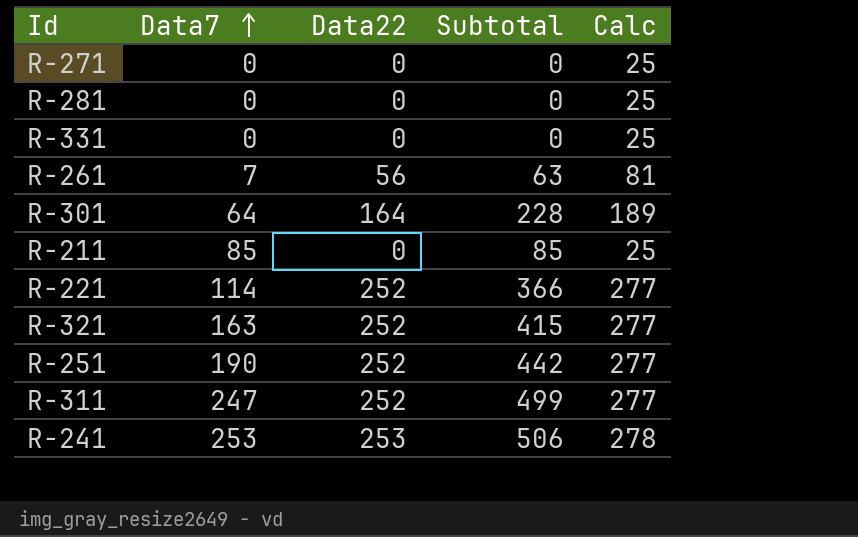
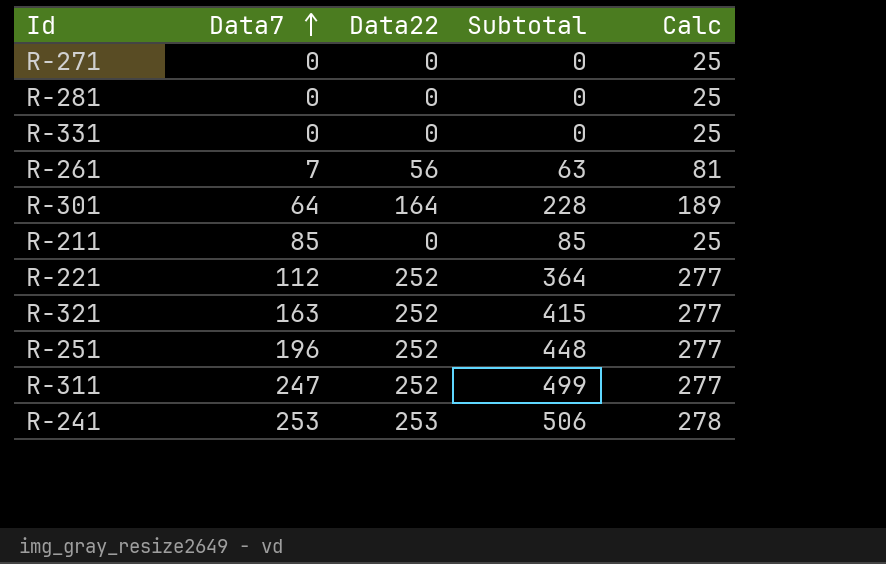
R-221 | Data7: 114 -> 112
R-221 | Subtotal: 366 -> 364
R-251 | Data7: 190 -> 196
R-251 | Subtotal: 442 -> 448

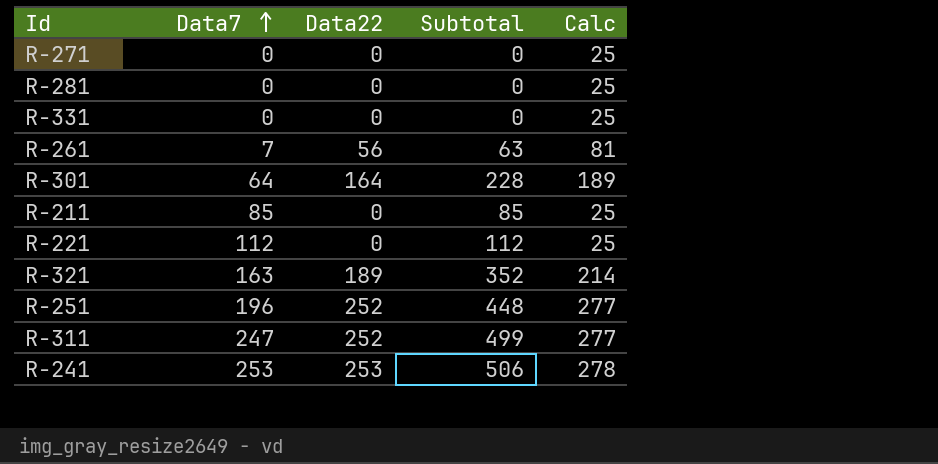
R-221 | Data22: 252 -> 0
R-221 | Subtotal: 364 -> 112
R-221 | Calc: 277 -> 25
R-321 | Data22: 252 -> 189
R-321 | Subtotal: 415 -> 352
R-321 | Calc: 277 -> 214

